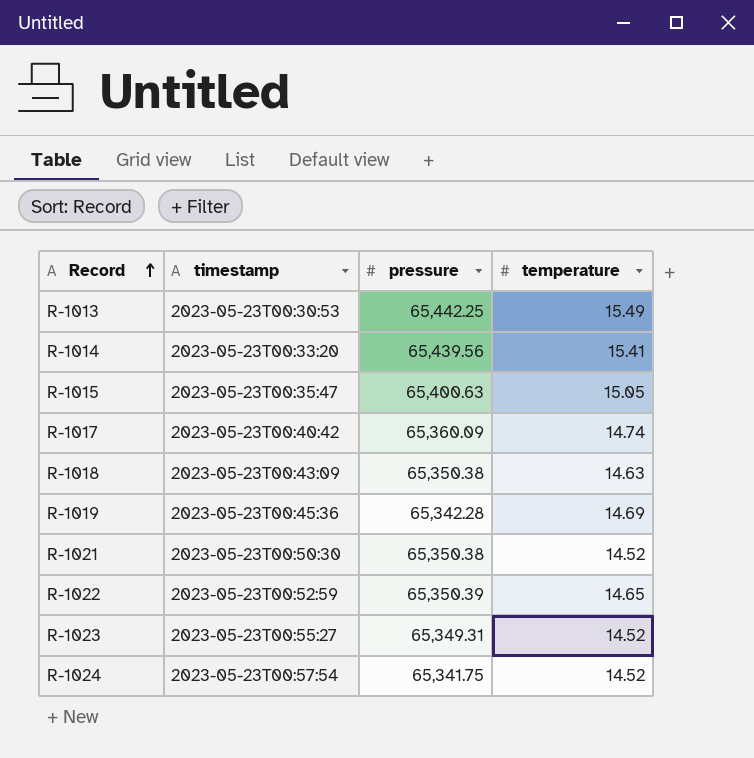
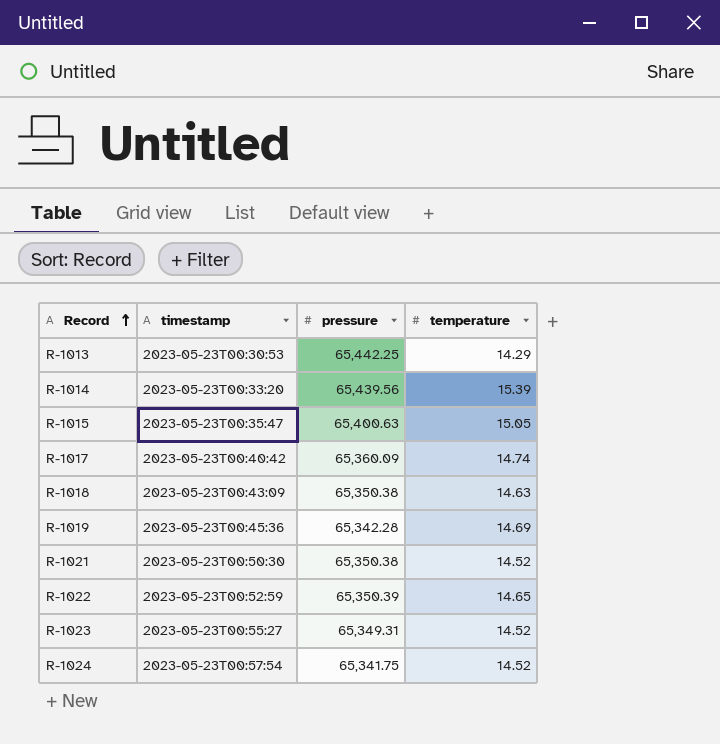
R-1013 | temperature: 15.49 -> 14.29
R-1014 | temperature: 15.41 -> 15.39

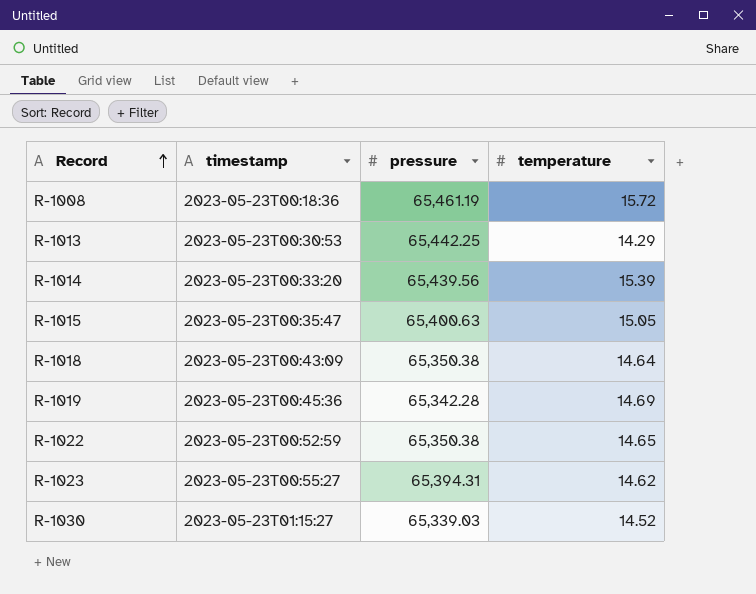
row R-1017: 2023-05-23T00:40:42 | 65,360.09 | 14.74 -> none
row R-1021: 2023-05-23T00:50:30 | 65,350.38 | 14.52 -> none
row R-1024: 2023-05-23T00:57:54 | 65,341.75 | 14.52 -> none
row R-1008: none -> 2023-05-23T00:18:36 | 65,461.19 | 15.72
R-1018 | temperature: 14.63 -> 14.64
R-1022 | pressure: 65,350.39 -> 65,350.38
R-1023 | pressure: 65,349.31 -> 65,394.31
R-1023 | temperature: 14.52 -> 14.62
row R-1030: none -> 2023-05-23T01:15:27 | 65,339.03 | 14.52

